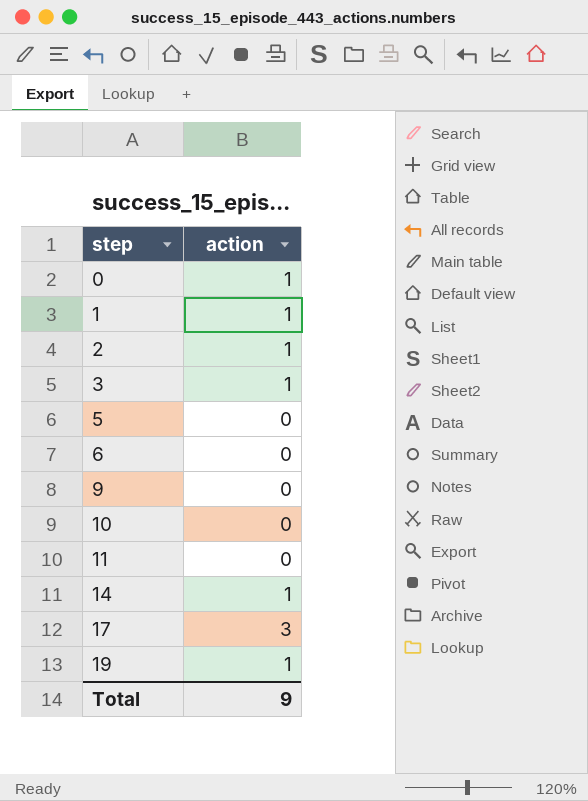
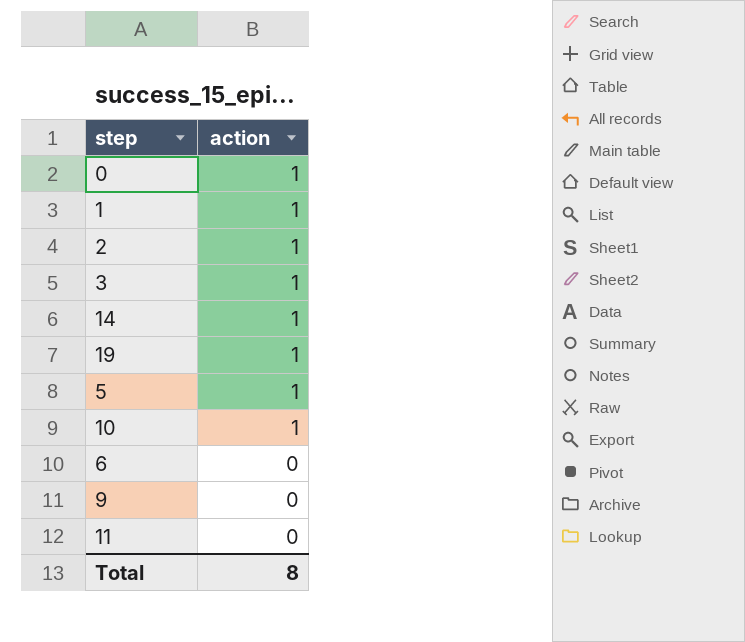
row order: step ascending -> action descending
row 17: 3 -> none
5 | action: 0 -> 1
10 | action: 0 -> 1
Total | action: 9 -> 8

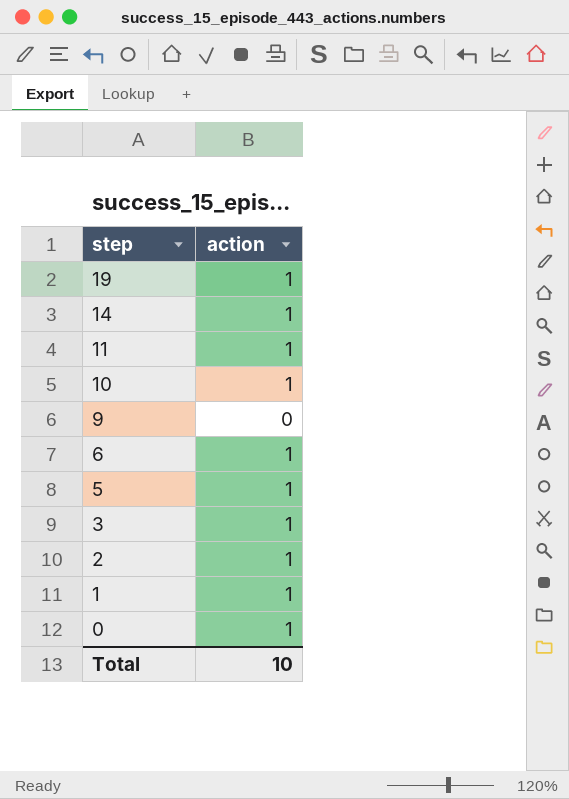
row order: action descending -> step descending
11 | action: 0 -> 1
6 | action: 0 -> 1
Total | action: 8 -> 10

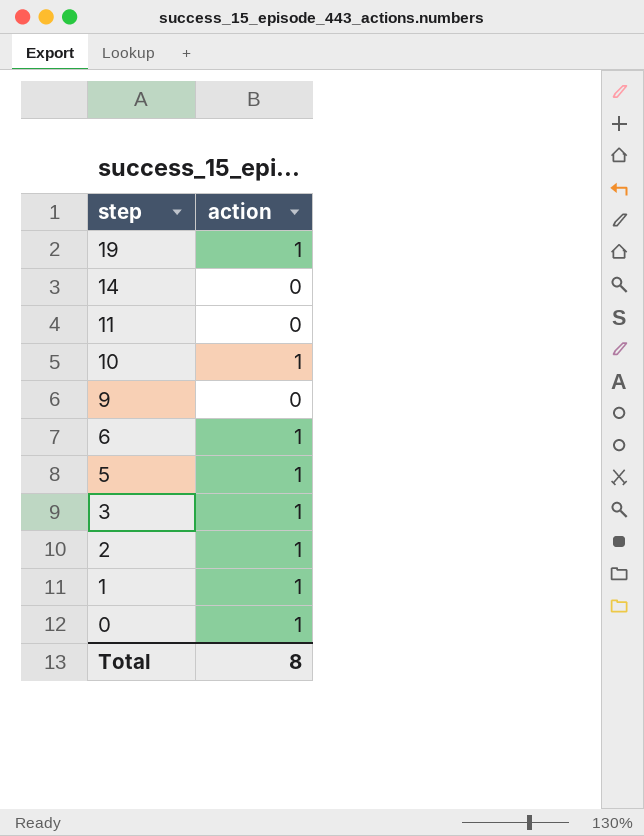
14 | action: 1 -> 0
11 | action: 1 -> 0
Total | action: 10 -> 8

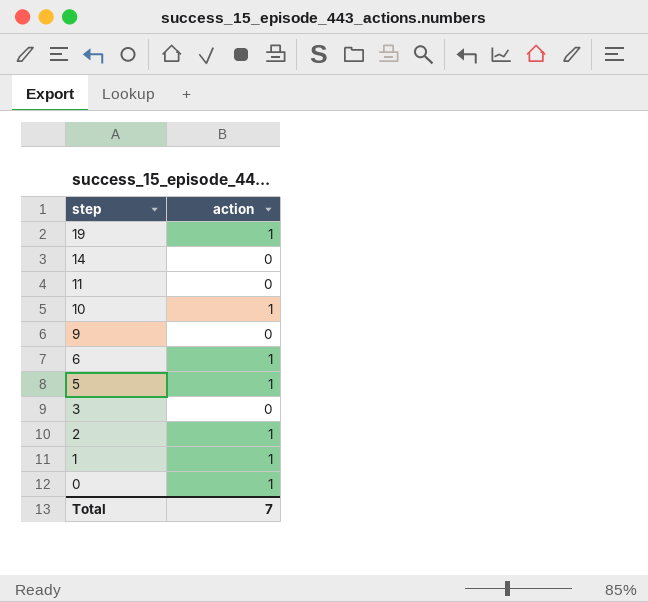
3 | action: 1 -> 0
Total | action: 8 -> 7

